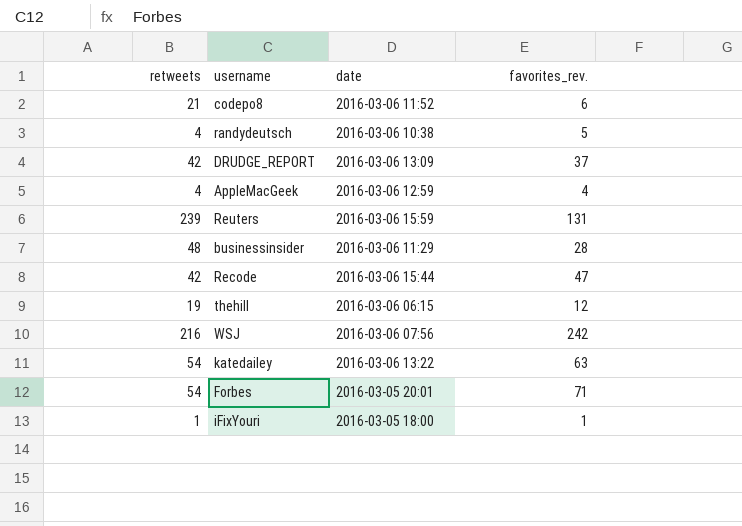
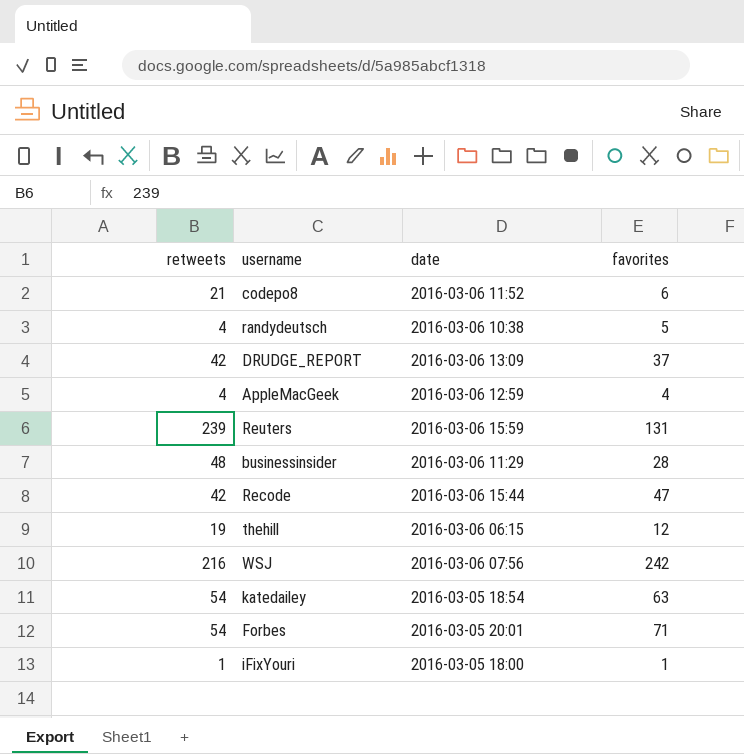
column name: favorites_rev. -> favorites
katedailey | date: 2016-03-06 13:22 -> 2016-03-05 18:54

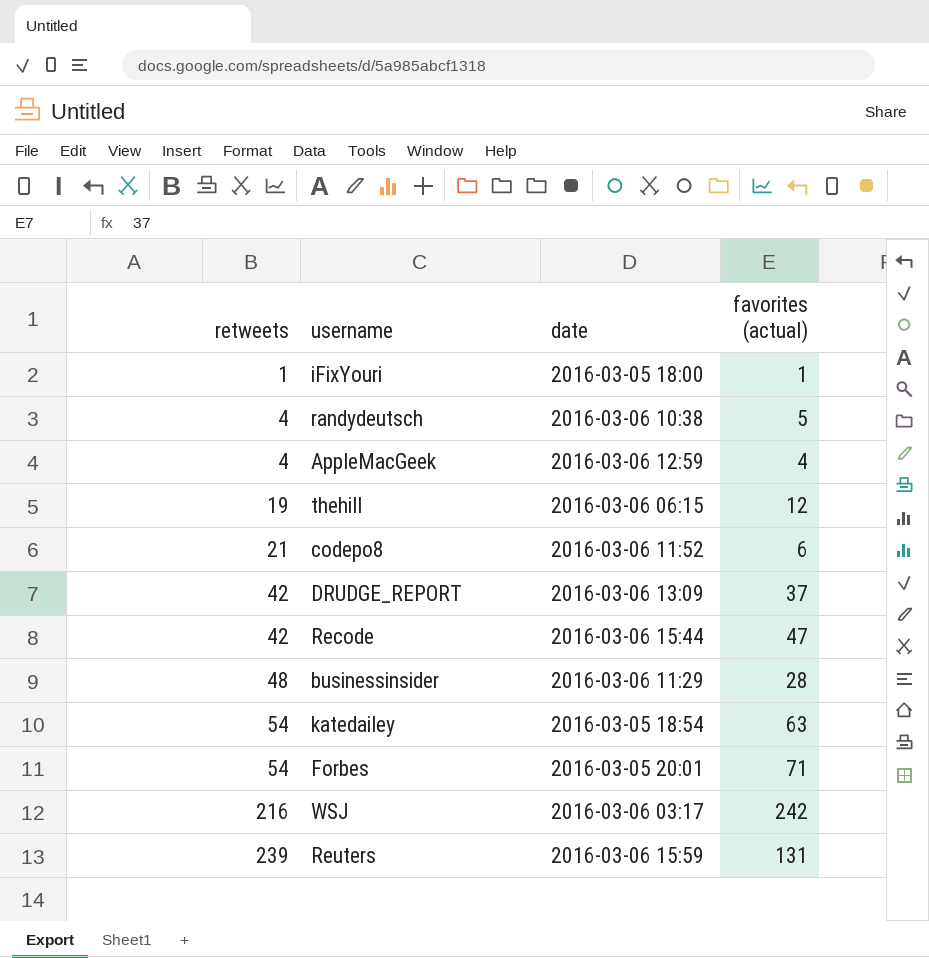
row order: none -> retweets ascending
column name: favorites -> favorites (actual)
WSJ | date: 2016-03-06 07:56 -> 2016-03-06 03:17

